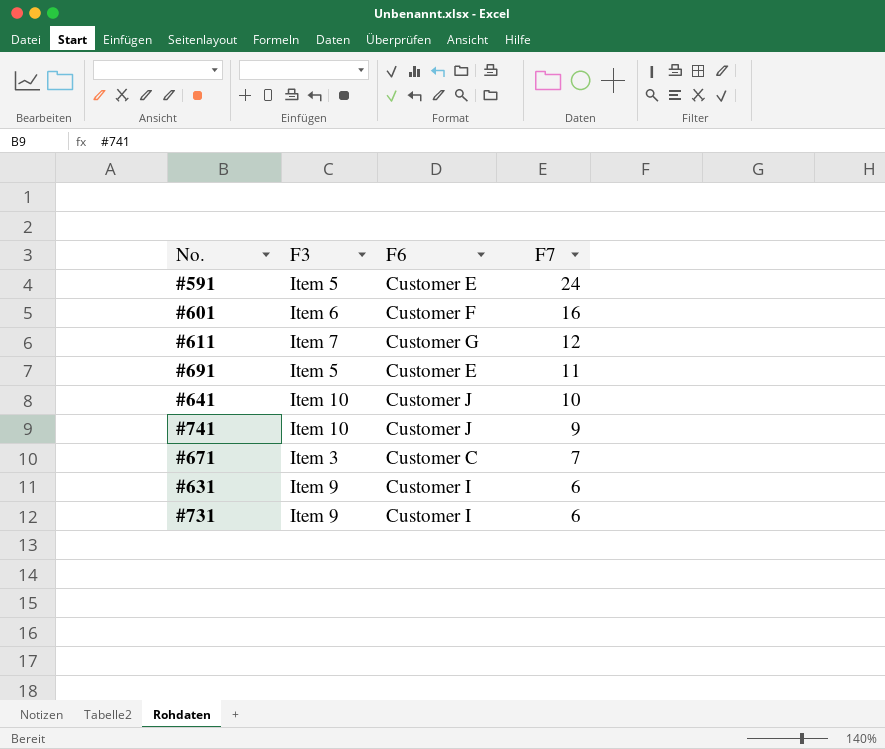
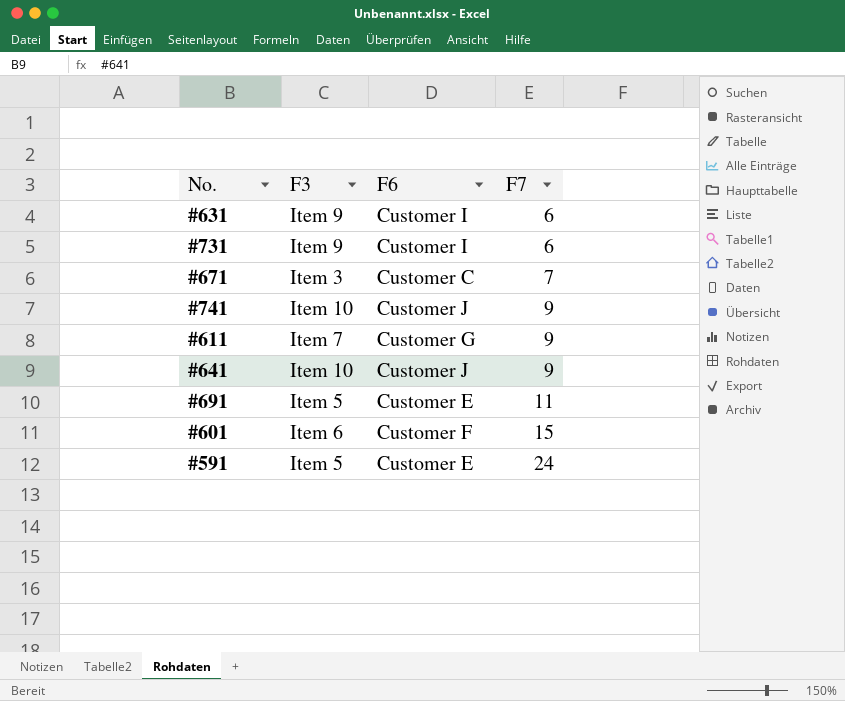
row order: F7 descending -> F7 ascending
#611 | F7: 12 -> 9
#641 | F7: 10 -> 9
#601 | F7: 16 -> 15

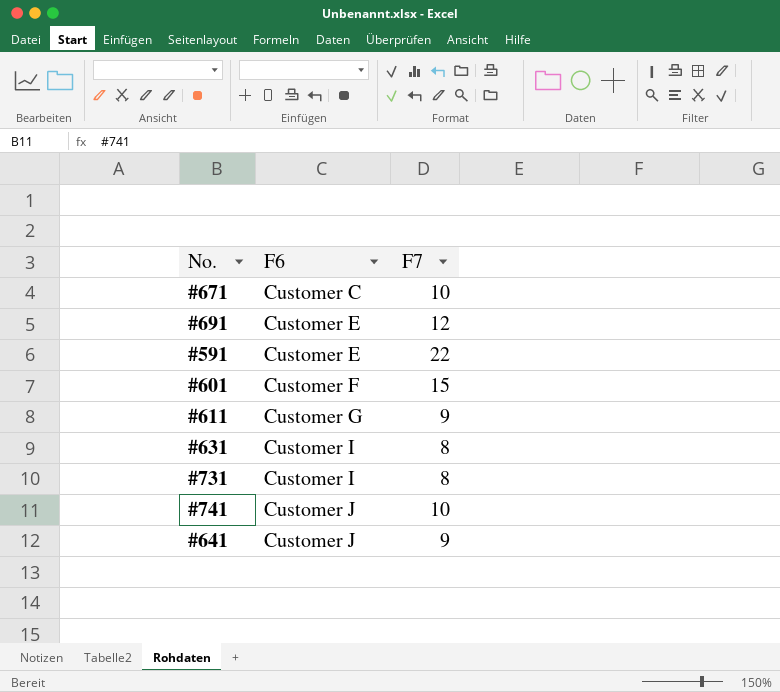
row order: F7 ascending -> F6 ascending
column F3 | position: 2 -> none
#671 | F7: 7 -> 10
#691 | F7: 11 -> 12
#591 | F7: 24 -> 22
#631 | F7: 6 -> 8
#731 | F7: 6 -> 8
#741 | F7: 9 -> 10

